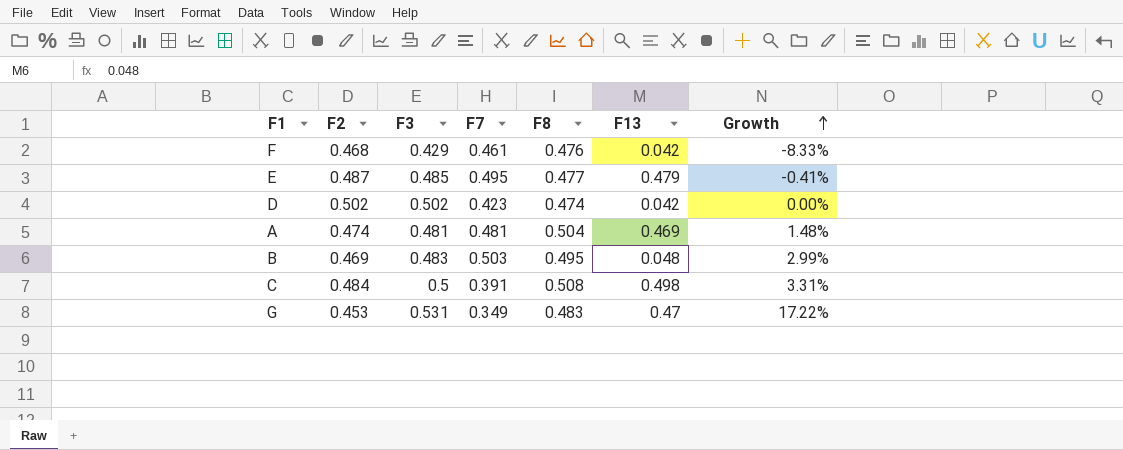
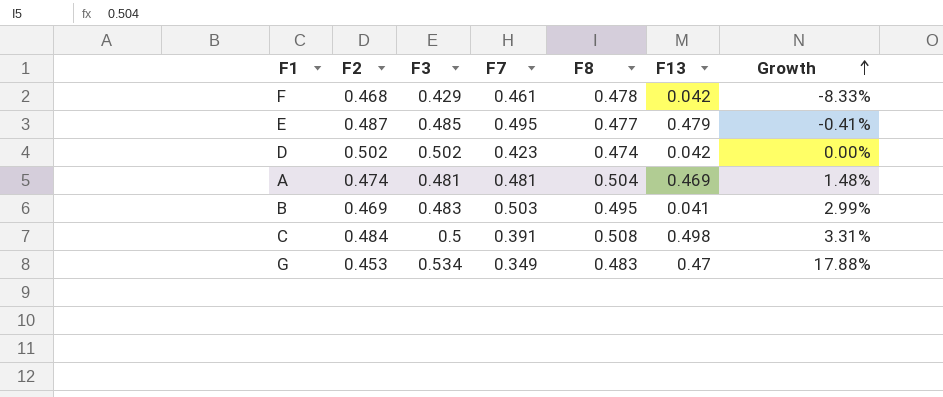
F | F8: 0.476 -> 0.478
B | F13: 0.048 -> 0.041
G | F3: 0.531 -> 0.534
G | Growth: 17.22% -> 17.88%

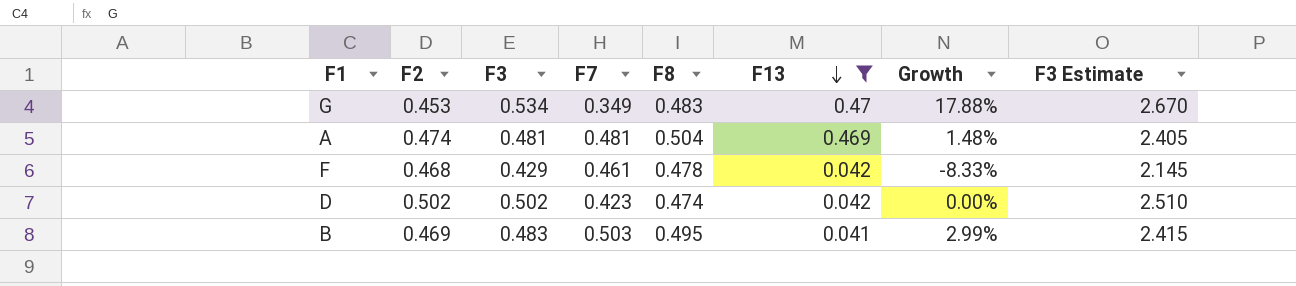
filter: none -> F13 <= 0.47
row order: Growth ascending -> F13 descending
column F3 Estimate | formula: none -> [F3] * 5

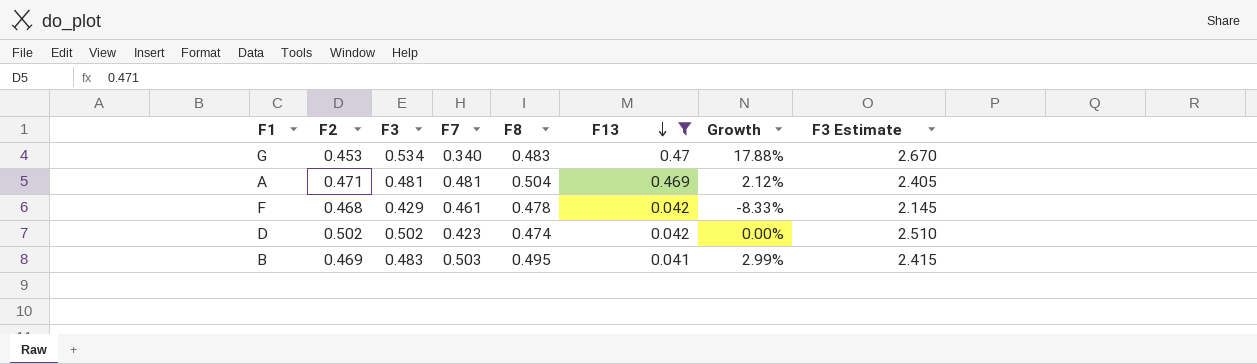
G | F7: 0.349 -> 0.340
A | F2: 0.474 -> 0.471
A | Growth: 1.48% -> 2.12%

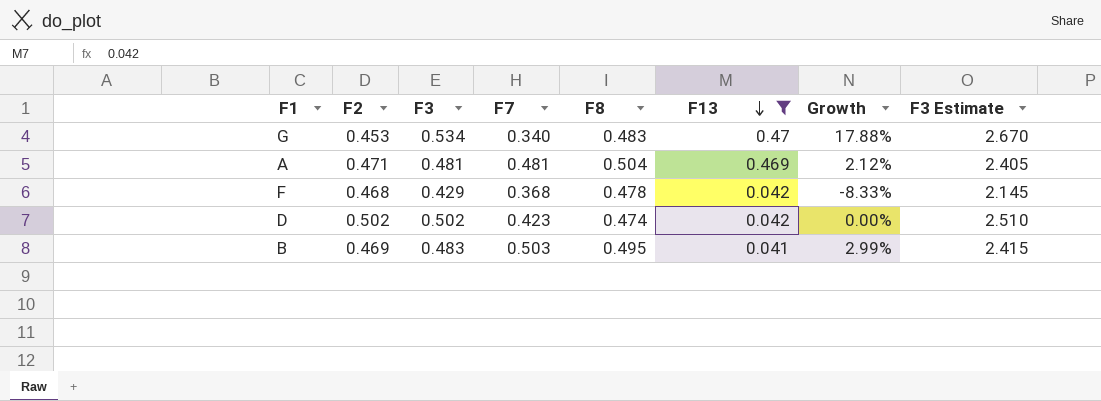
F | F7: 0.461 -> 0.368

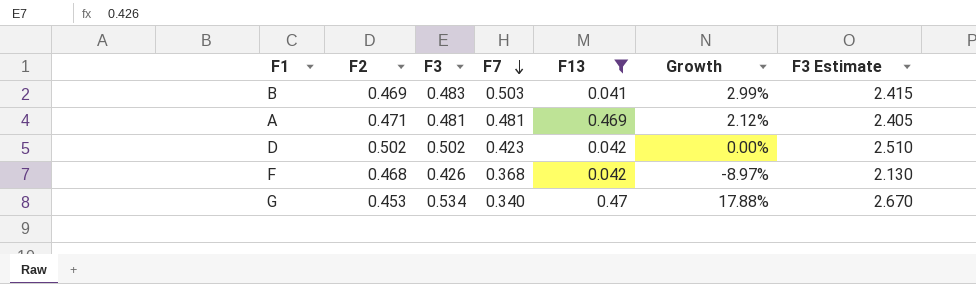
row order: F13 descending -> F7 descending
column F8 | position: 5 -> none
F | F3: 0.429 -> 0.426
F | Growth: -8.33% -> -8.97%
F | F3 Estimate: 2.145 -> 2.130

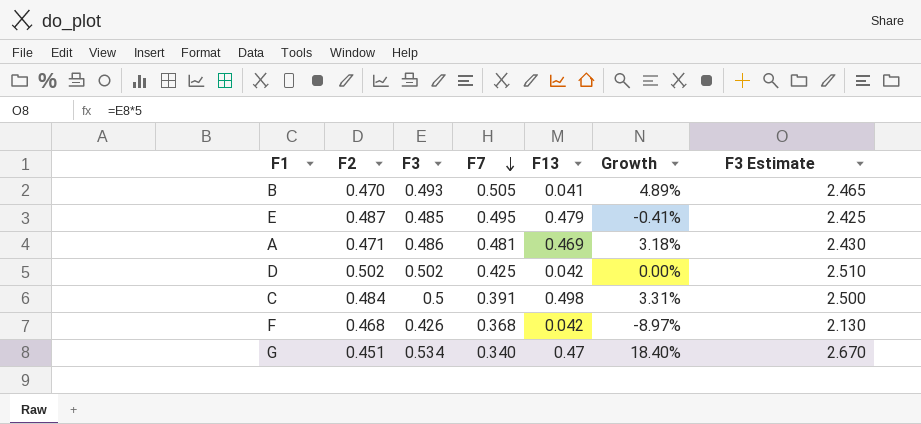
filter: F13 <= 0.47 -> none
B | F2: 0.469 -> 0.470
B | F3: 0.483 -> 0.493
B | F7: 0.503 -> 0.505
B | Growth: 2.99% -> 4.89%
B | F3 Estimate: 2.415 -> 2.465
A | F3: 0.481 -> 0.486
A | Growth: 2.12% -> 3.18%
A | F3 Estimate: 2.405 -> 2.430
D | F7: 0.423 -> 0.425
G | F2: 0.453 -> 0.451
G | Growth: 17.88% -> 18.40%

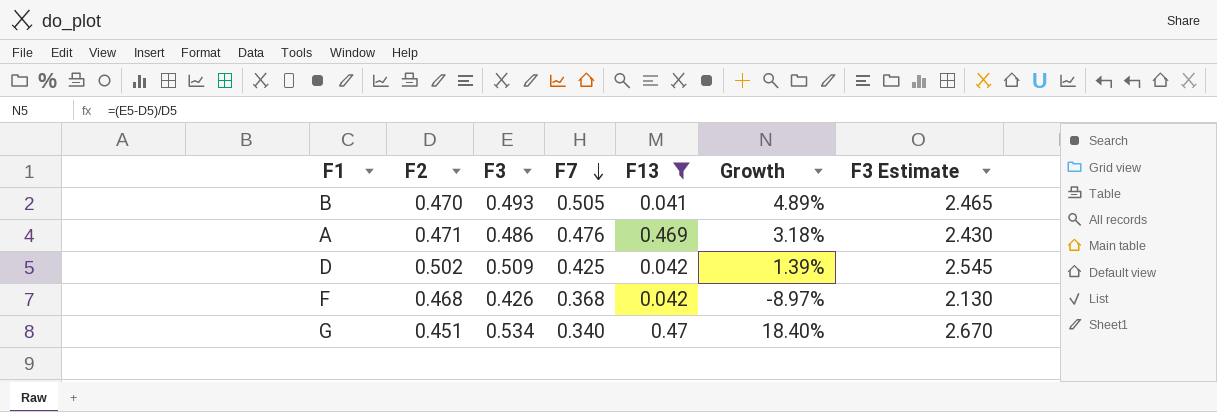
filter: none -> F13 <= 0.47
A | F7: 0.481 -> 0.476
D | F3: 0.502 -> 0.509
D | Growth: 0.00% -> 1.39%
D | F3 Estimate: 2.510 -> 2.545

